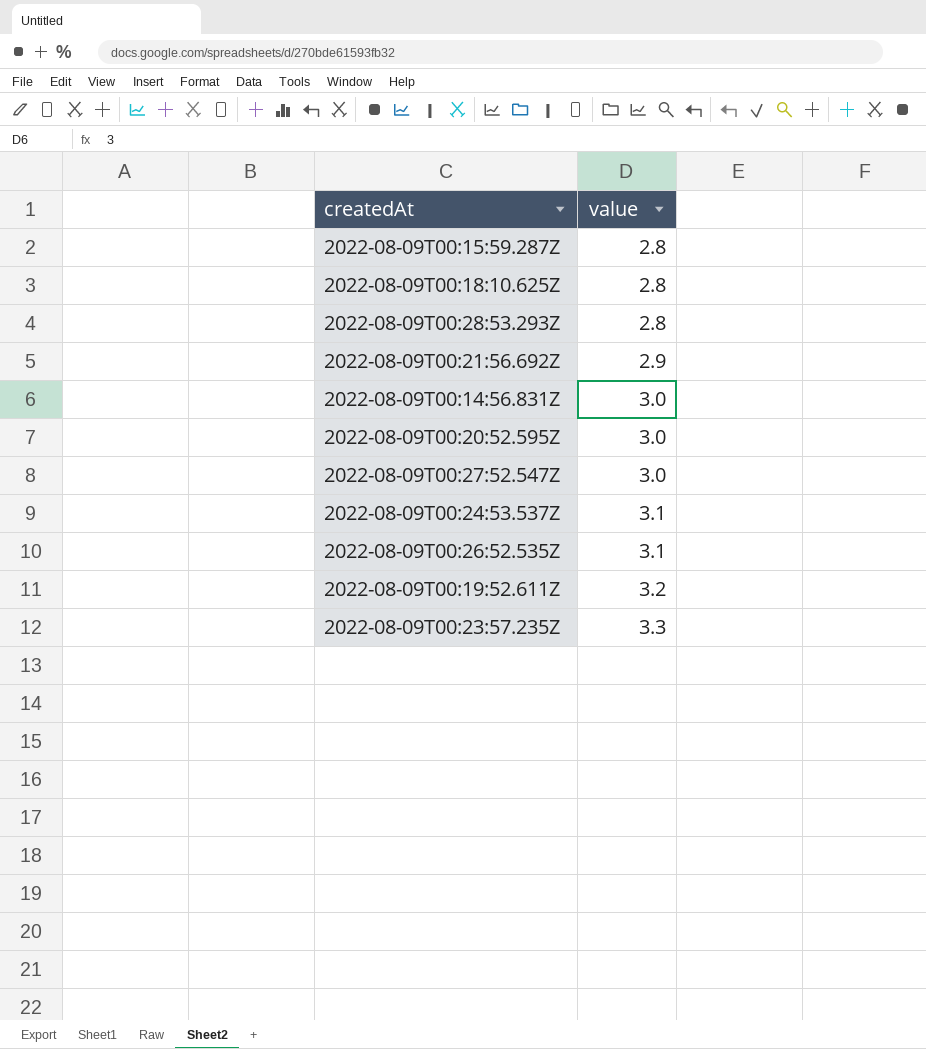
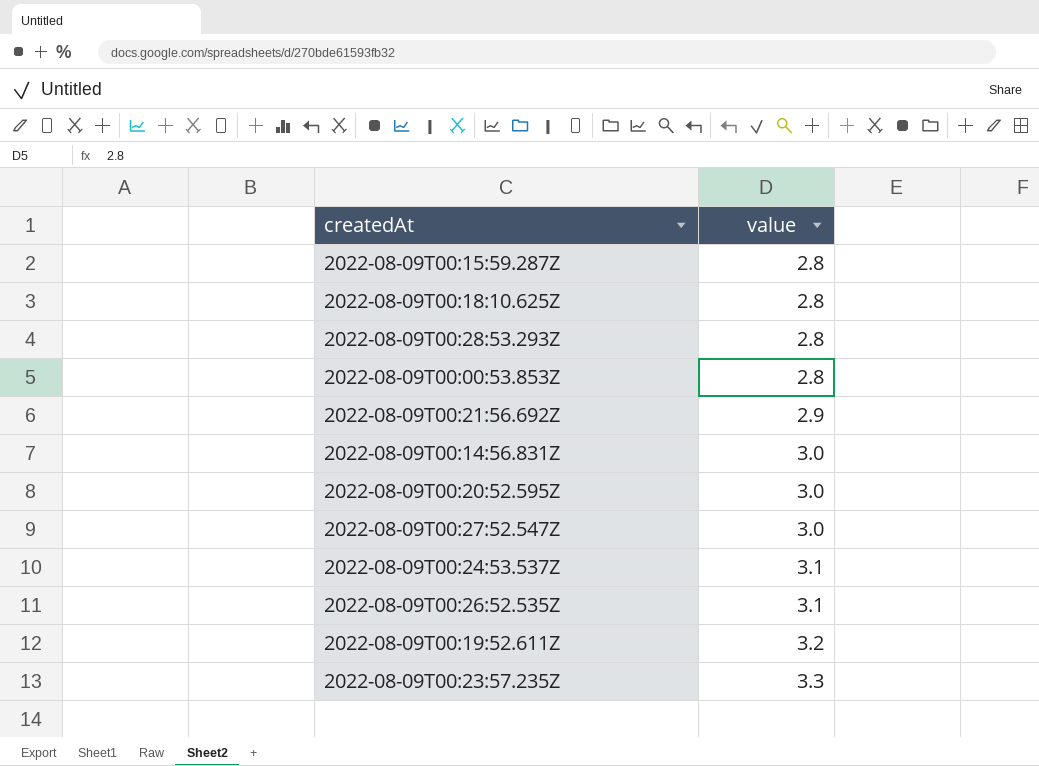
row 2022-08-09T00:00:53.853Z: none -> 2.8

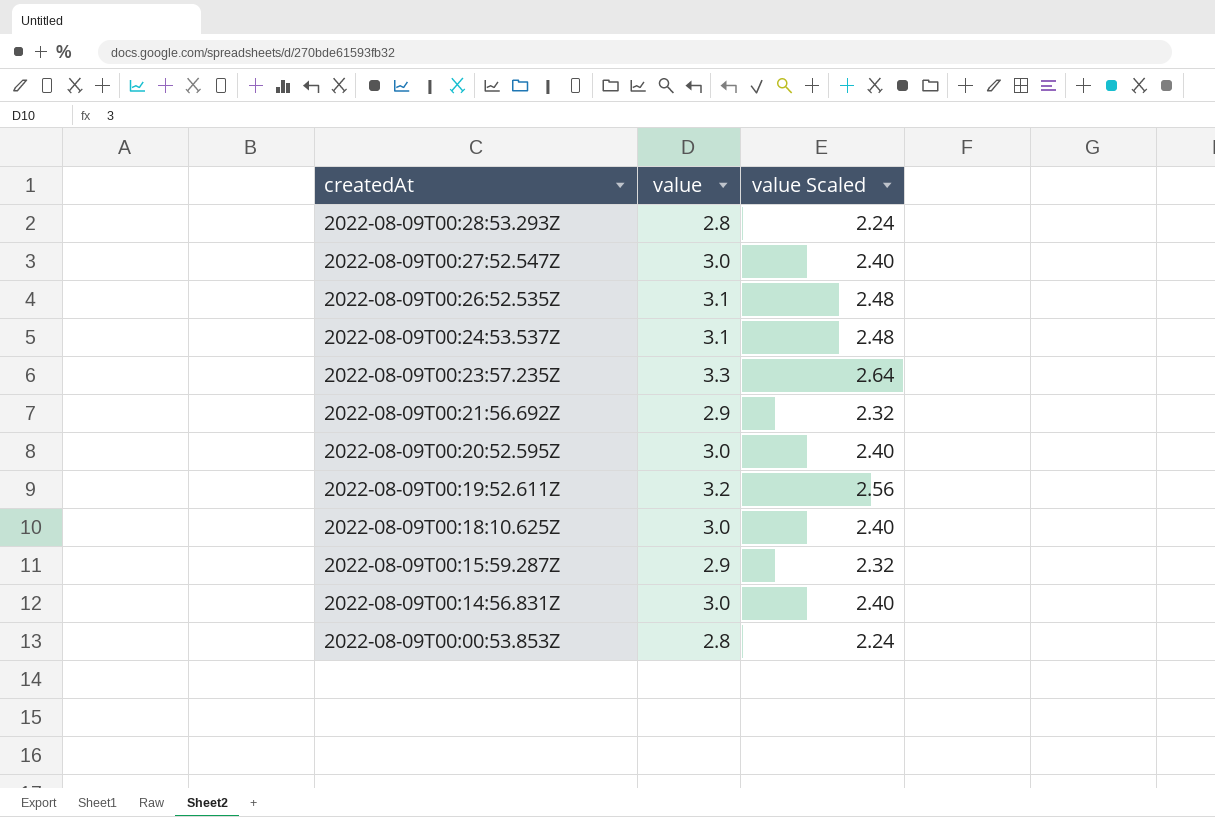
row order: value ascending -> createdAt descending
column value Scaled | formula: none -> [value] * 0.8
2022-08-09T00:18:10.625Z | value: 2.8 -> 3.0
2022-08-09T00:15:59.287Z | value: 2.8 -> 2.9

